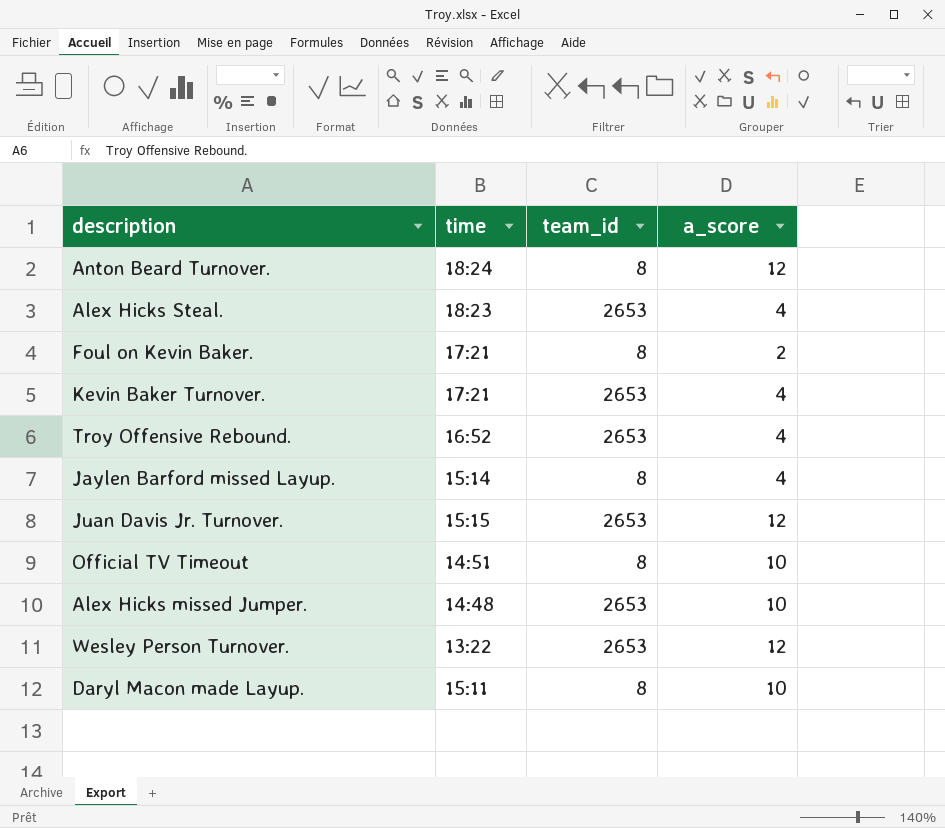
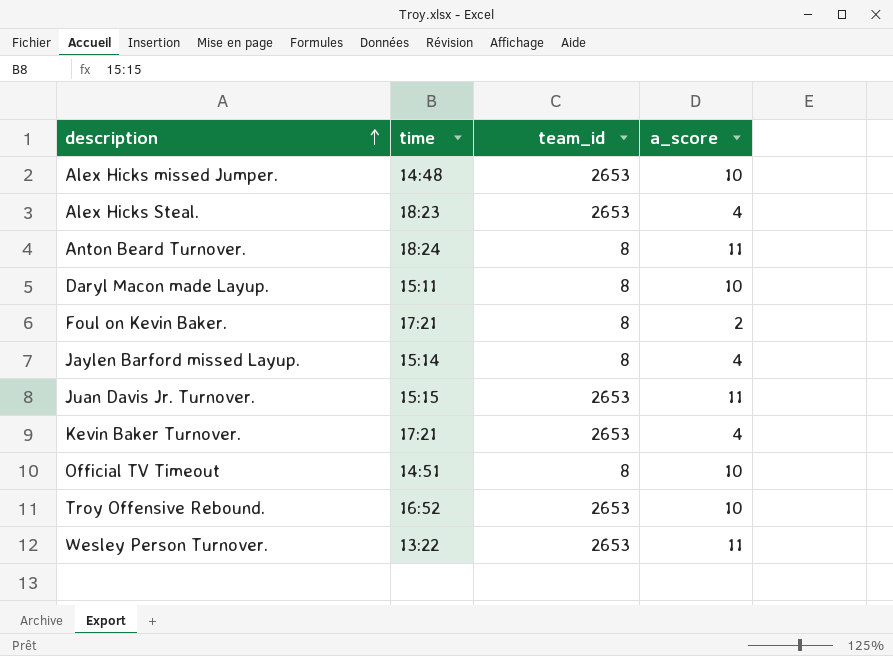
row order: none -> description ascending
Anton Beard Turnover. | a_score: 12 -> 11
Juan Davis Jr. Turnover. | a_score: 12 -> 11
Troy Offensive Rebound. | a_score: 4 -> 10
Wesley Person Turnover. | a_score: 12 -> 11

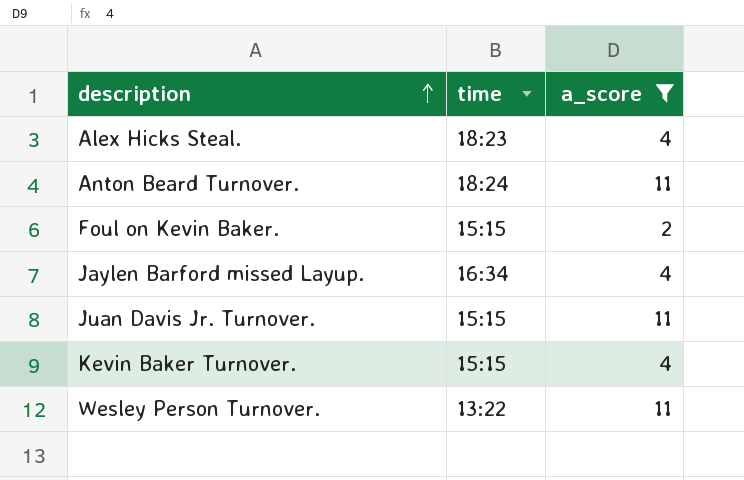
filter: none -> a_score != 10
column team_id | position: 3 -> none
Foul on Kevin Baker. | time: 17:21 -> 15:15
Jaylen Barford missed Layup. | time: 15:14 -> 16:34
Kevin Baker Turnover. | time: 17:21 -> 15:15

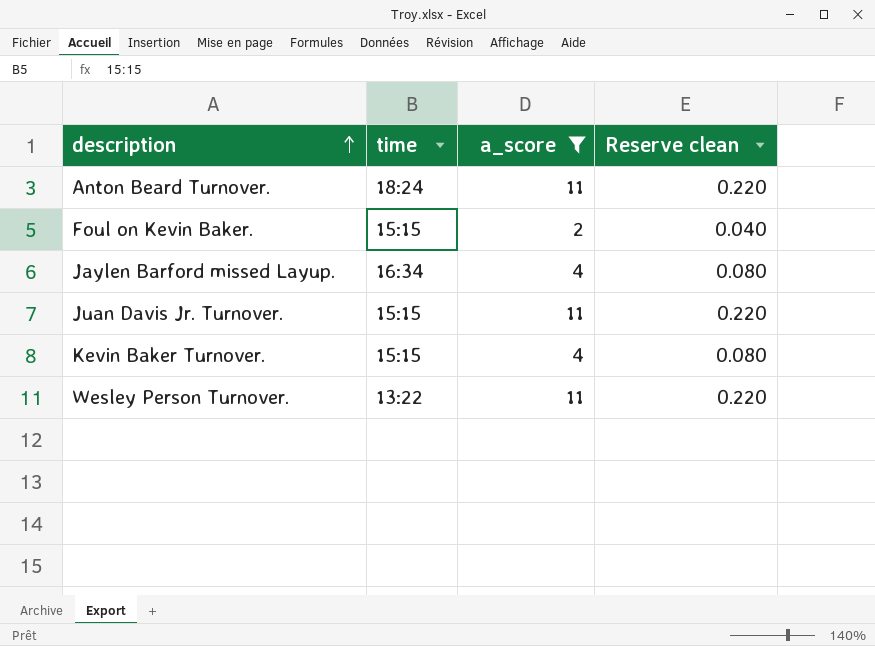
column Reserve clean | formula: none -> [a_score] * 0.02
row Alex Hicks Steal.: 18:23 | 4 -> none

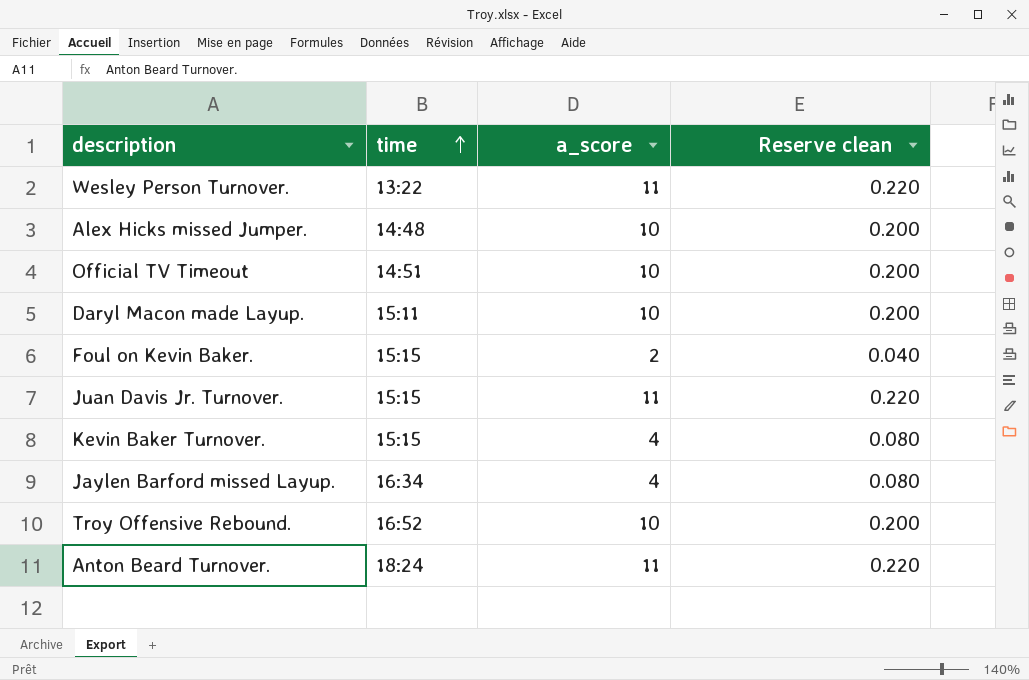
filter: a_score != 10 -> none
row order: description ascending -> time ascending

